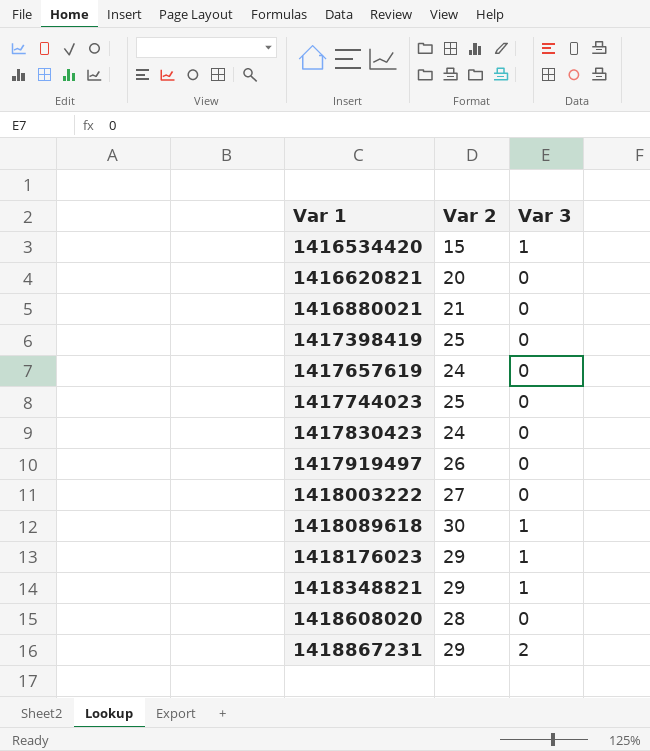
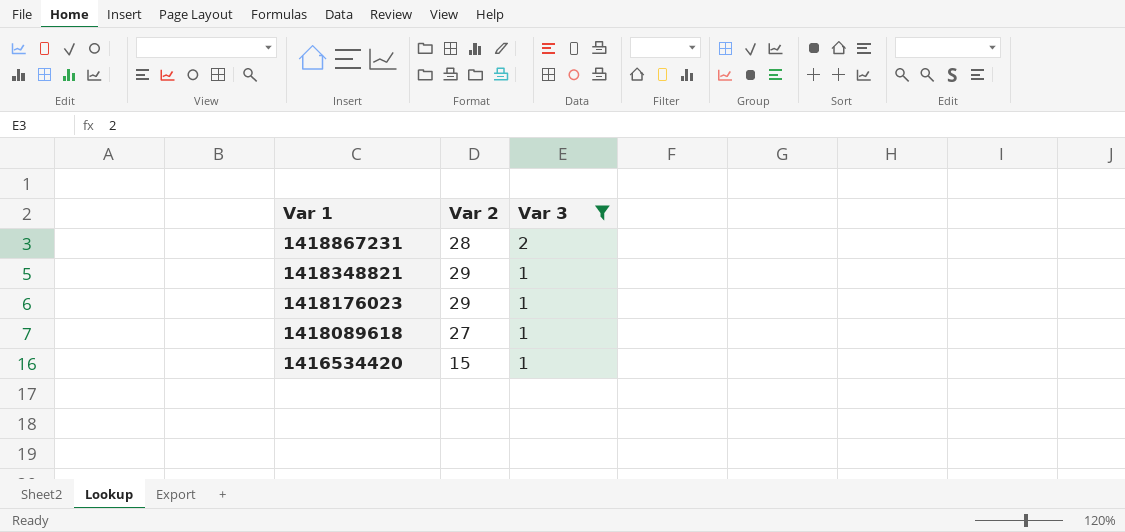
filter: none -> Var 3 != 0
row order: Var 1 ascending -> Var 1 descending
1418867231 | Var 2: 29 -> 28
1418089618 | Var 2: 30 -> 27

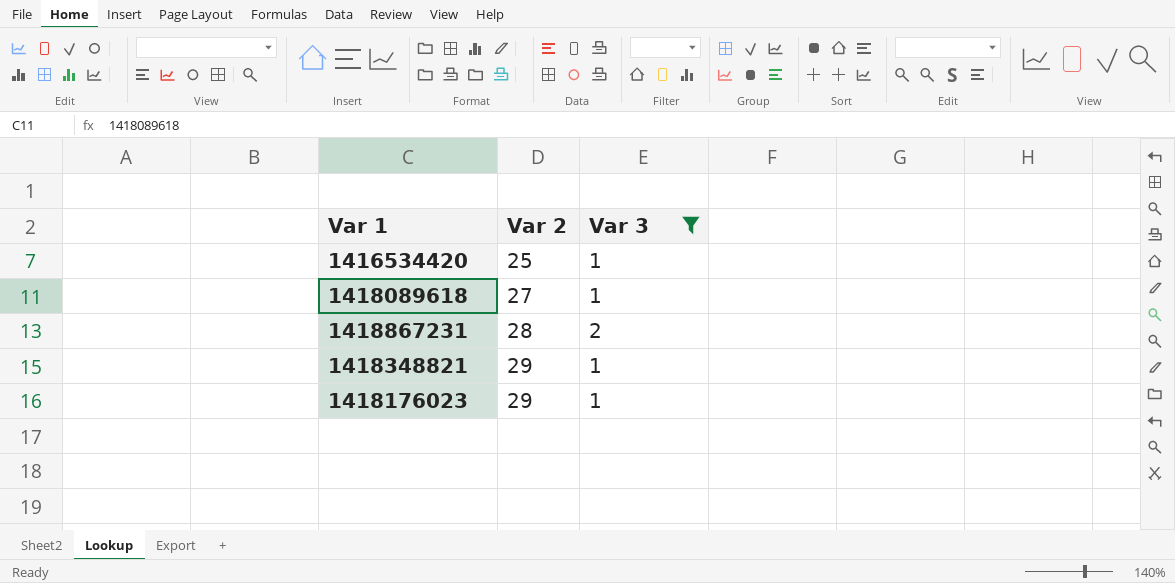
row order: Var 1 descending -> Var 2 ascending
1416534420 | Var 2: 15 -> 25

